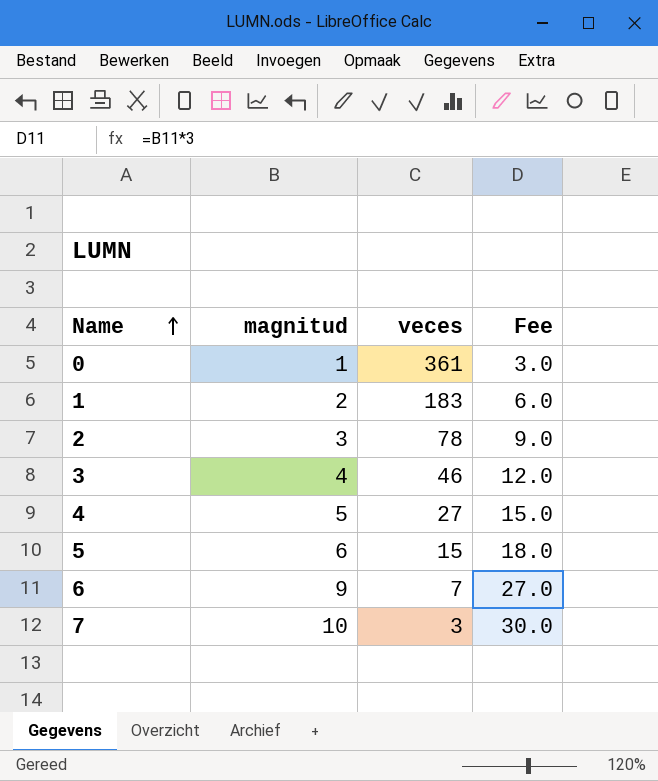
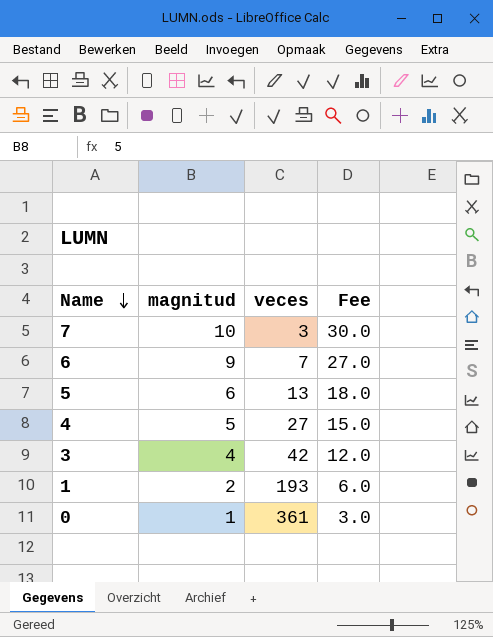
row order: Name ascending -> Name descending
row 2: 3 | 78 | 9.0 -> none
5 | veces: 15 -> 13
3 | veces: 46 -> 42
1 | veces: 183 -> 193

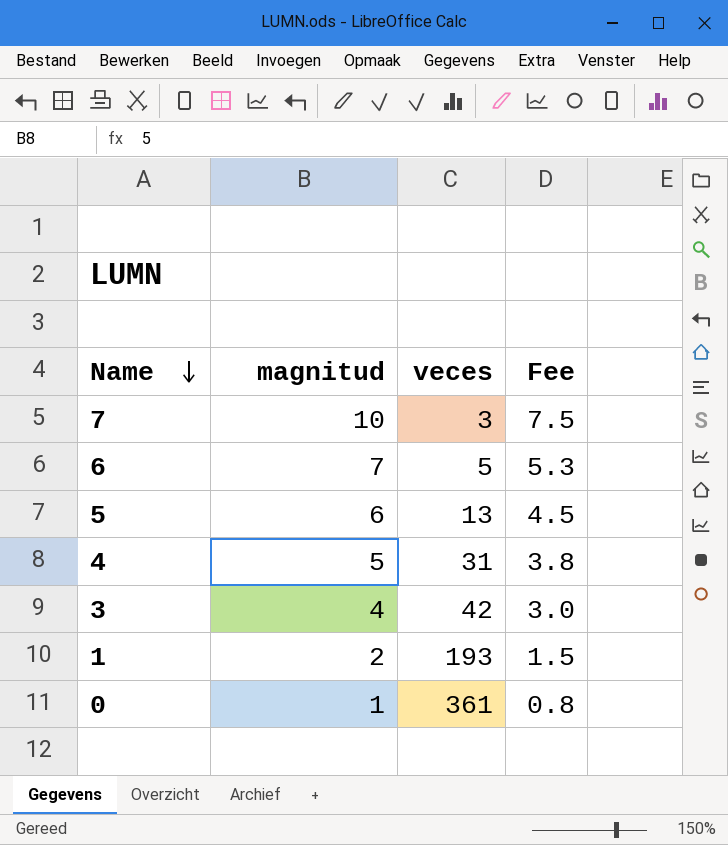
column Fee | formula: [magnitud] * 3 -> [magnitud] * 0.75
6 | magnitud: 9 -> 7
6 | veces: 7 -> 5
4 | veces: 27 -> 31

